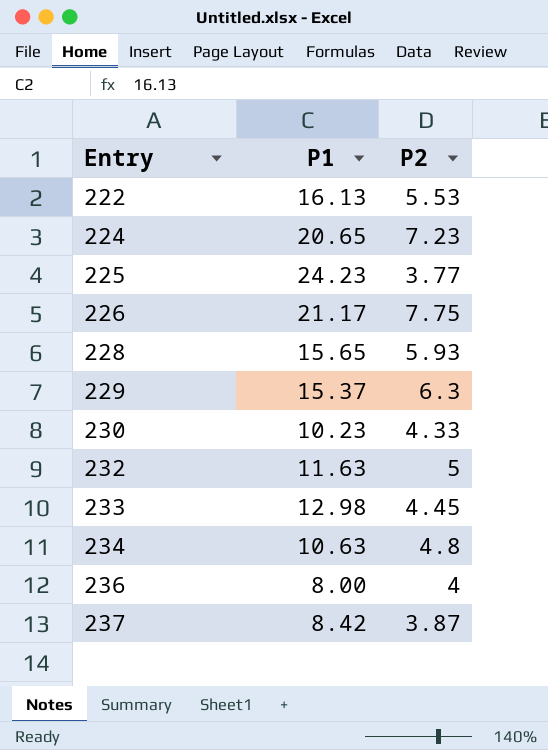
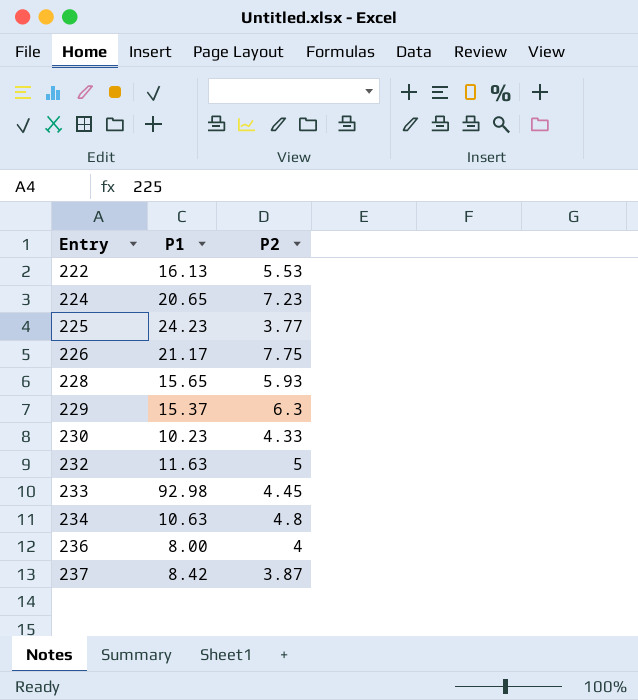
233 | P1: 12.98 -> 92.98

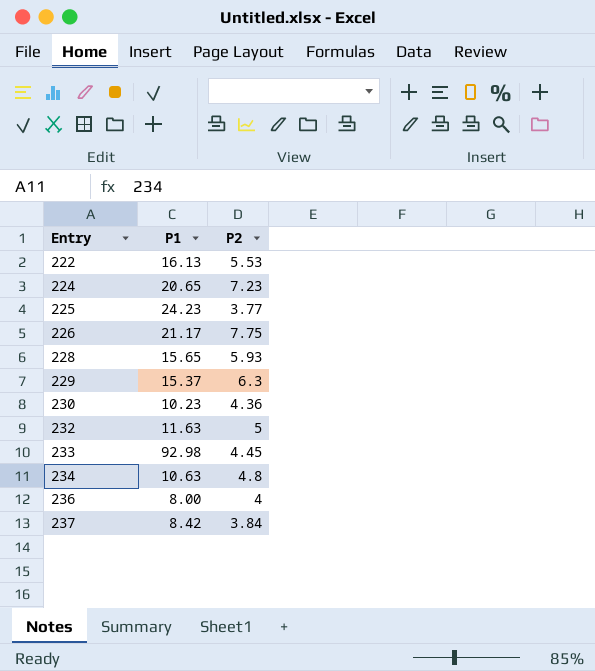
230 | P2: 4.33 -> 4.36
237 | P2: 3.87 -> 3.84

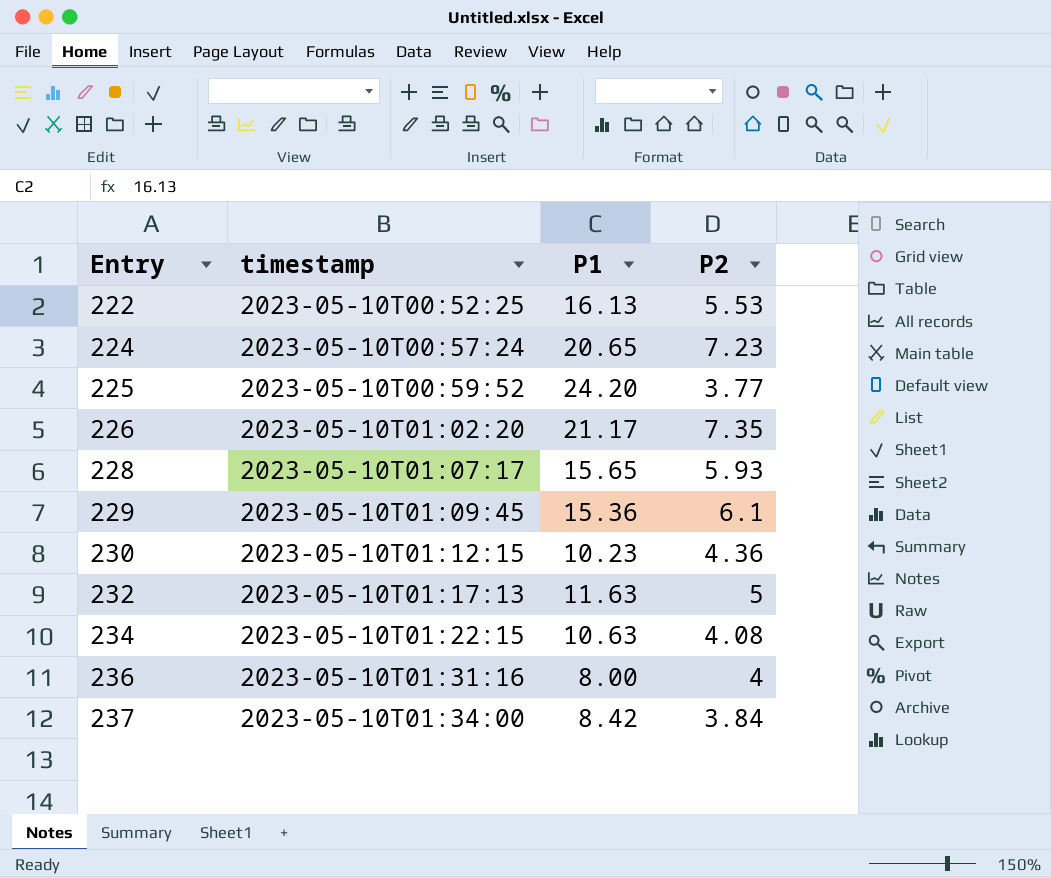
column timestamp | position: none -> 2
row 233: 92.98 | 4.45 -> none
225 | P1: 24.23 -> 24.20
226 | P2: 7.75 -> 7.35
229 | P1: 15.37 -> 15.36
229 | P2: 6.3 -> 6.1
234 | P2: 4.8 -> 4.08

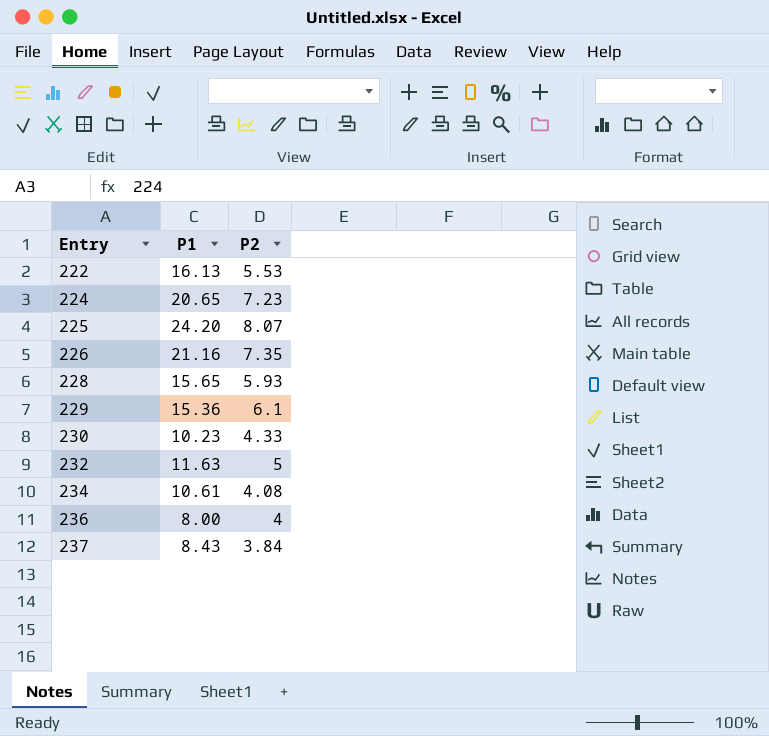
column timestamp | position: 2 -> none
225 | P2: 3.77 -> 8.07
226 | P1: 21.17 -> 21.16
230 | P2: 4.36 -> 4.33
234 | P1: 10.63 -> 10.61
237 | P1: 8.42 -> 8.43

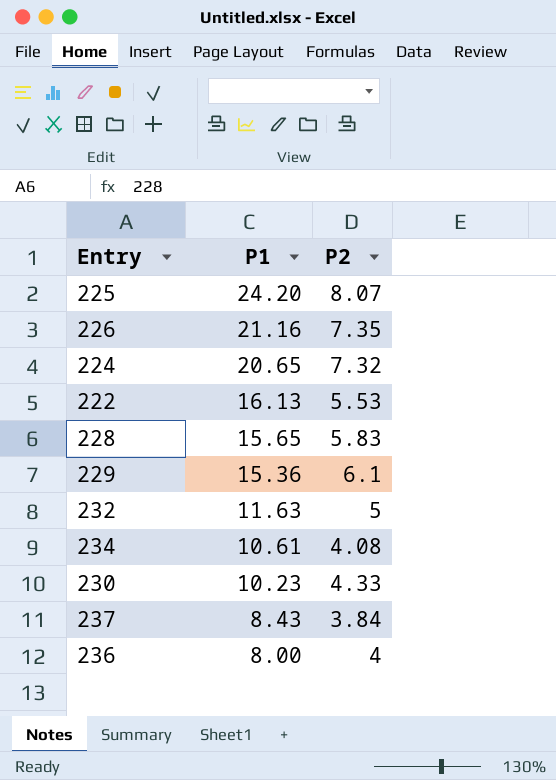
row order: Entry ascending -> P1 descending
224 | P2: 7.23 -> 7.32
228 | P2: 5.93 -> 5.83

